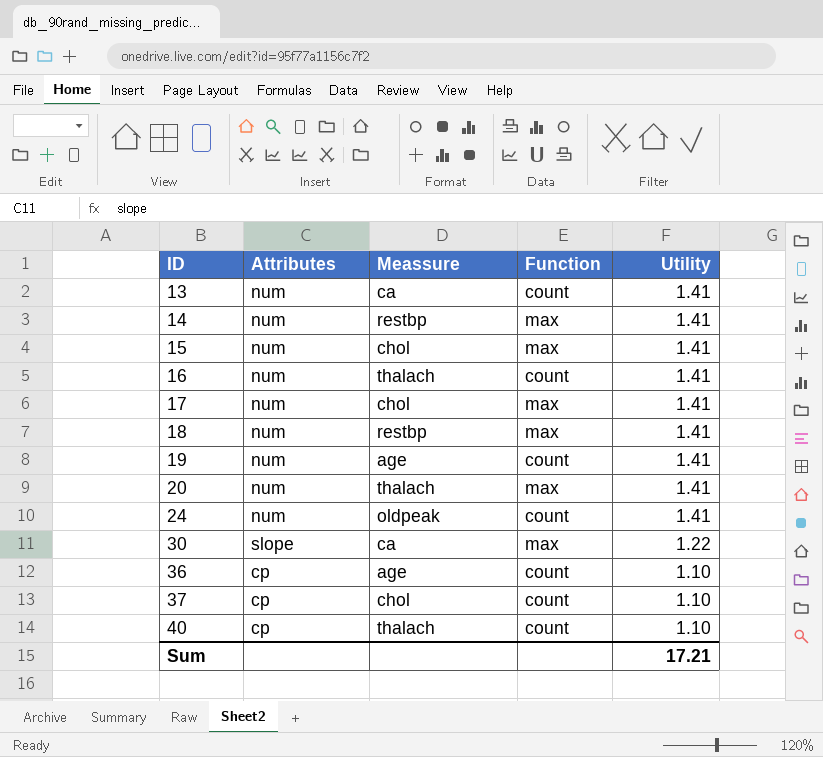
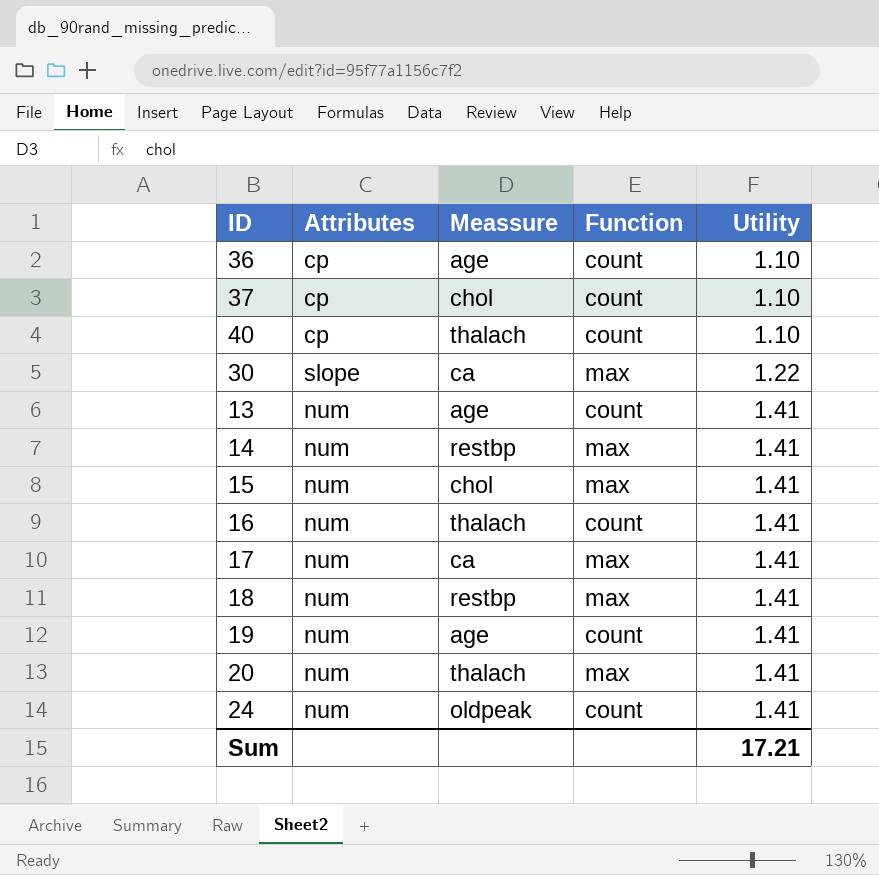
row order: ID ascending -> Utility ascending
13 | Meassure: ca -> age
17 | Meassure: chol -> ca

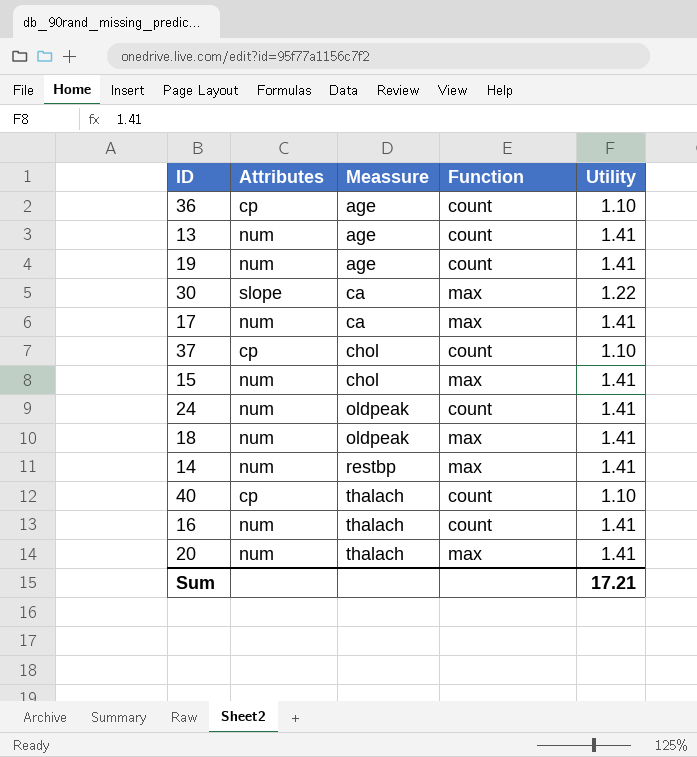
row order: Utility ascending -> Meassure ascending
18 | Meassure: restbp -> oldpeak

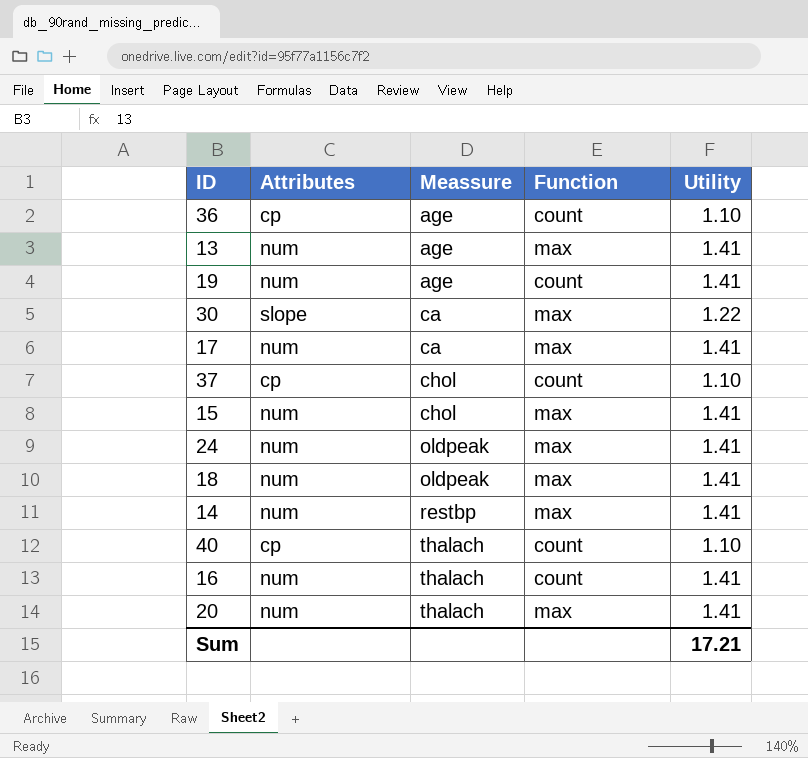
13 | Function: count -> max
24 | Function: count -> max

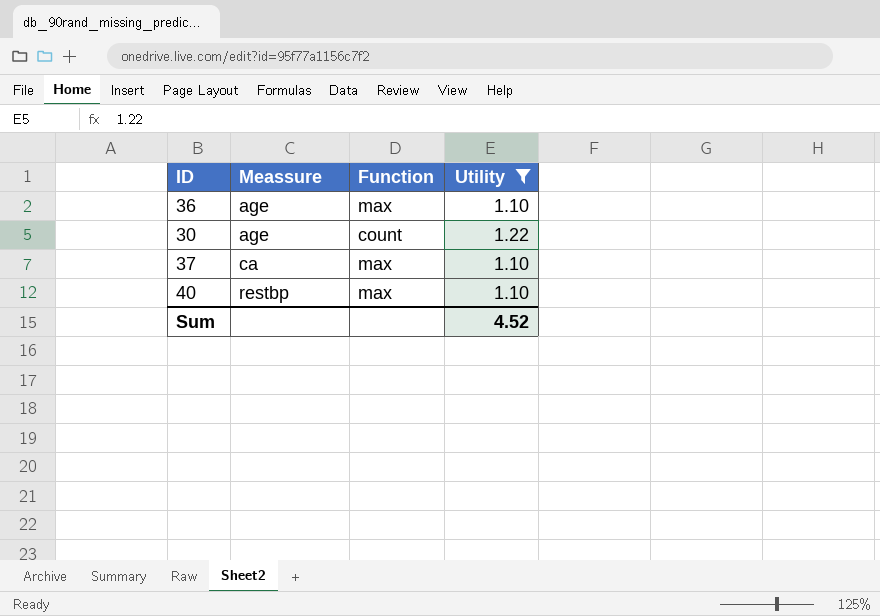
filter: none -> Utility != 1.41
column Attributes | position: 2 -> none
36 | Function: count -> max
30 | Meassure: ca -> age
30 | Function: max -> count
37 | Meassure: chol -> ca
37 | Function: count -> max
40 | Meassure: thalach -> restbp
40 | Function: count -> max
Sum | Utility: 17.21 -> 4.52

